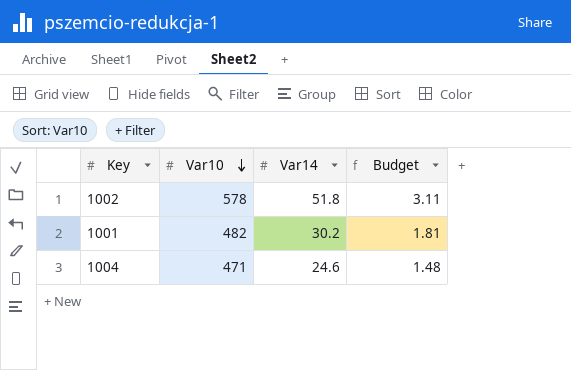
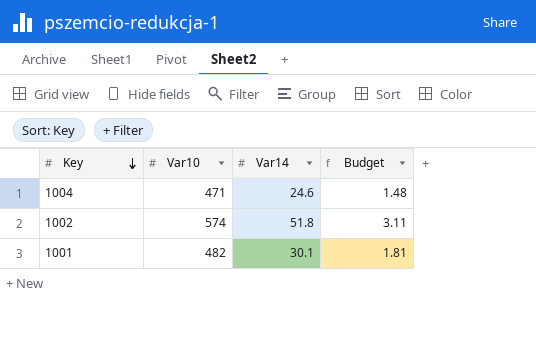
row order: Var10 descending -> Key descending
1002 | Var10: 578 -> 574
1001 | Var14: 30.2 -> 30.1

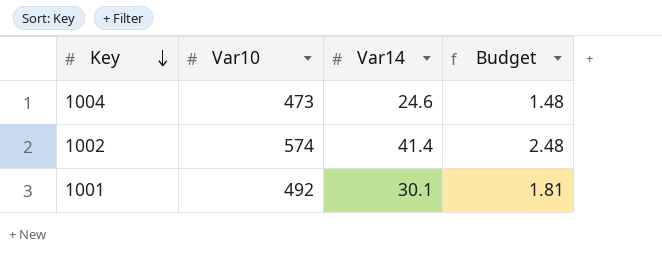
1004 | Var10: 471 -> 473
1002 | Var14: 51.8 -> 41.4
1002 | Budget: 3.11 -> 2.48
1001 | Var10: 482 -> 492

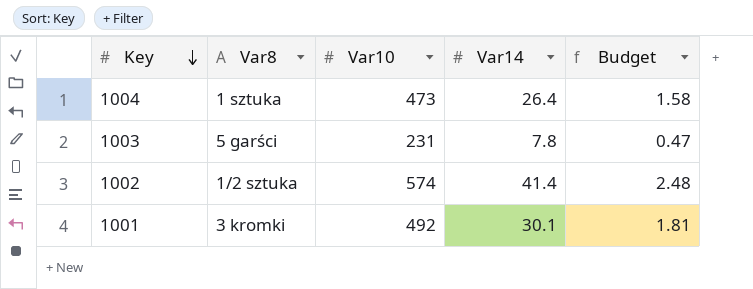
column Var8 | position: none -> 2
1004 | Var14: 24.6 -> 26.4
1004 | Budget: 1.48 -> 1.58
row 1003: none -> 5 garści | 231 | 7.8 | 0.47

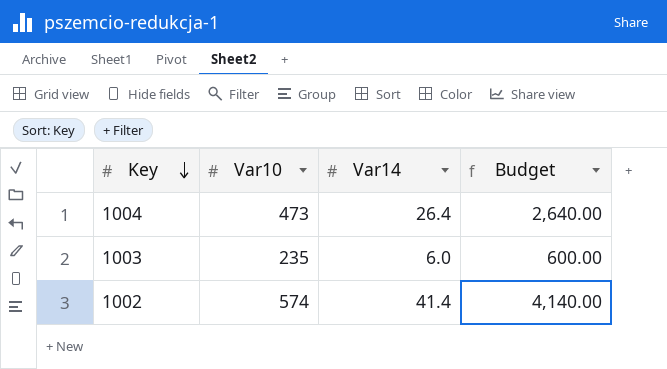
column Var8 | position: 2 -> none
column Budget | formula: [Var14] * 0.06 -> [Var14] * 100
row 1001: 3 kromki | 492 | 30.1 | 1.81 -> none
1003 | Var10: 231 -> 235
1003 | Var14: 7.8 -> 6.0

